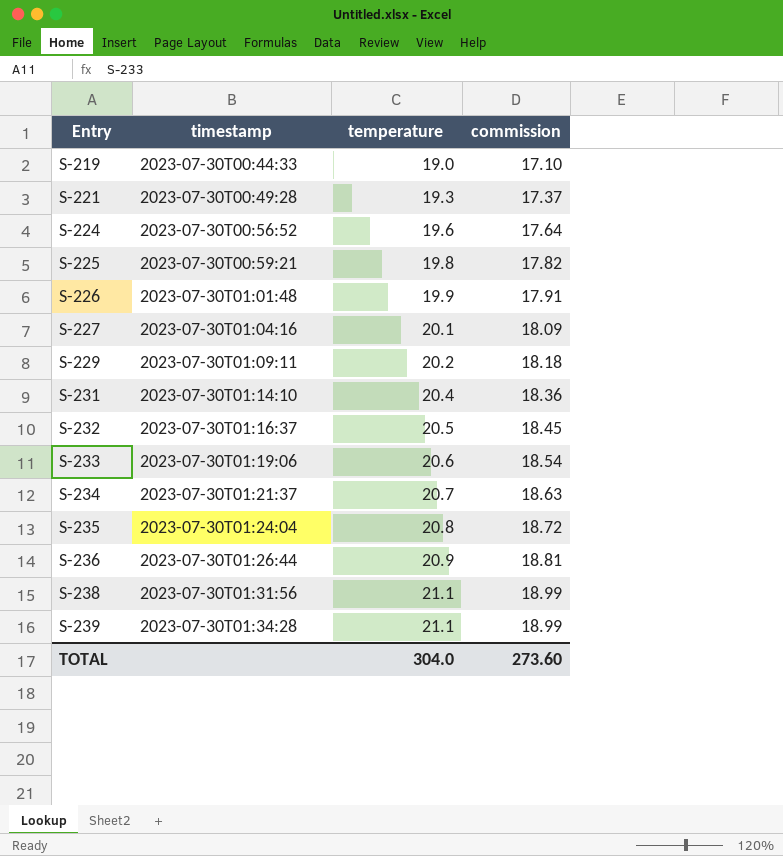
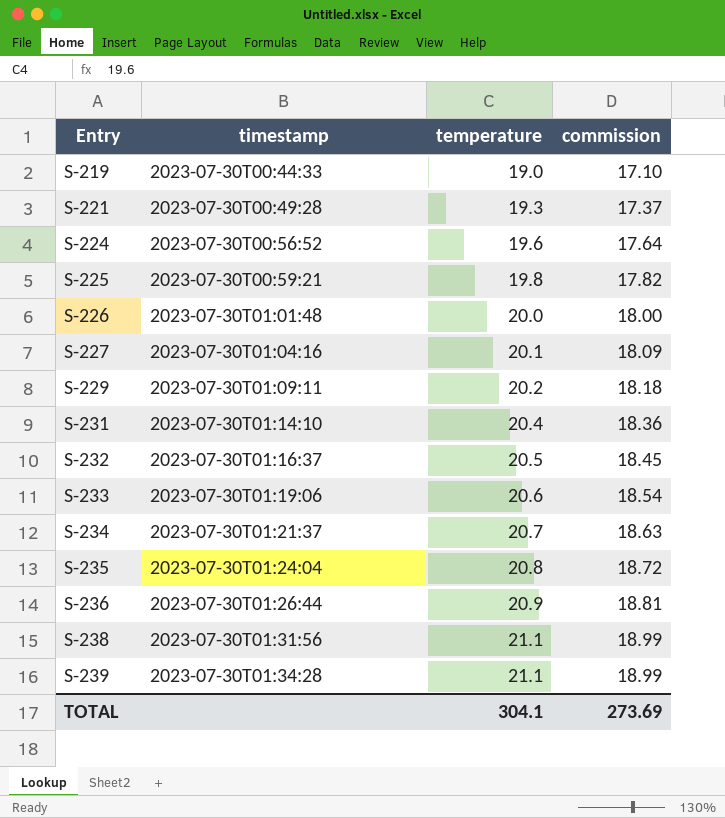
S-226 | temperature: 19.9 -> 20.0
S-226 | commission: 17.91 -> 18.00
TOTAL | temperature: 304.0 -> 304.1
TOTAL | commission: 273.60 -> 273.69

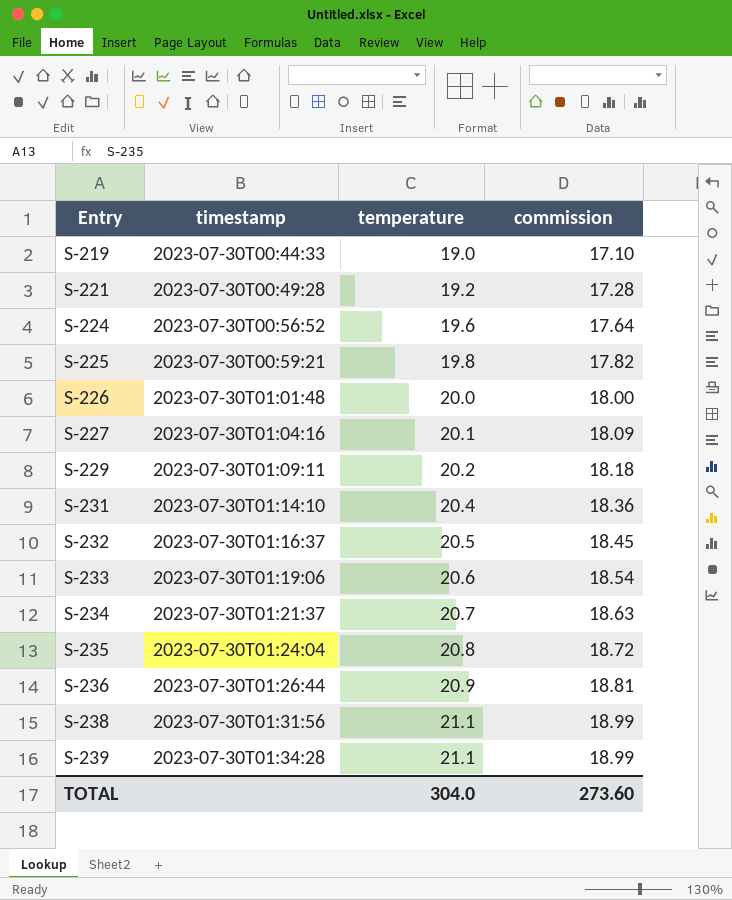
S-221 | temperature: 19.3 -> 19.2
S-221 | commission: 17.37 -> 17.28
TOTAL | temperature: 304.1 -> 304.0
TOTAL | commission: 273.69 -> 273.60

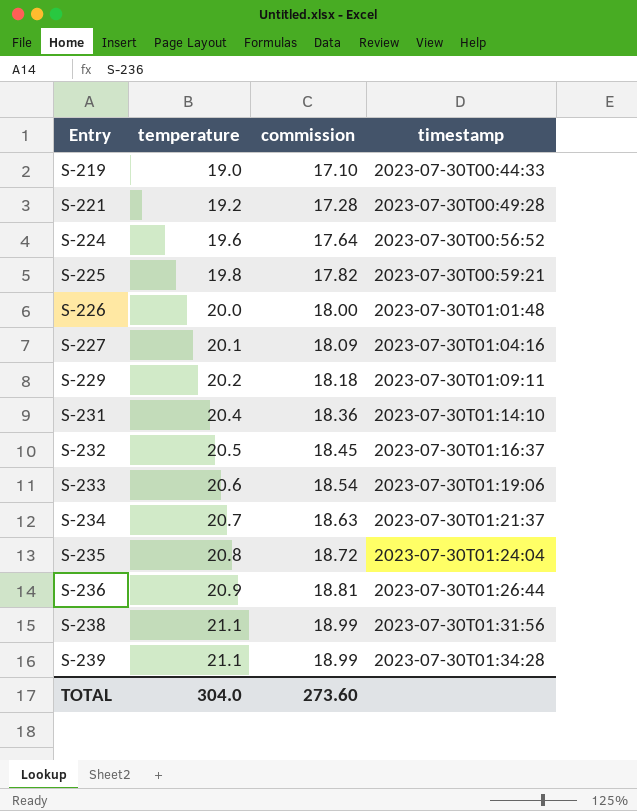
column timestamp | position: 2 -> 4

